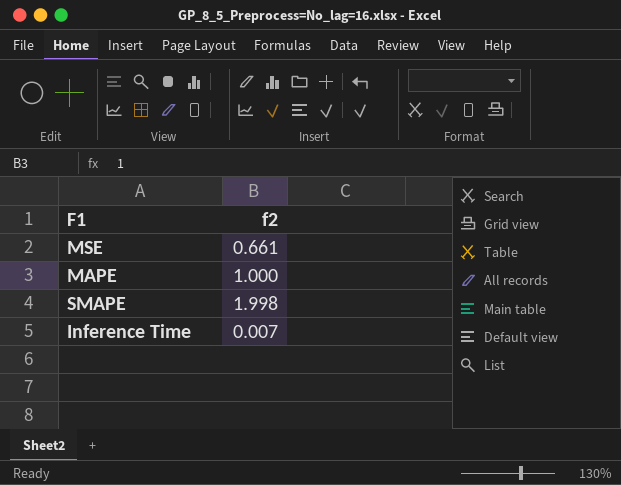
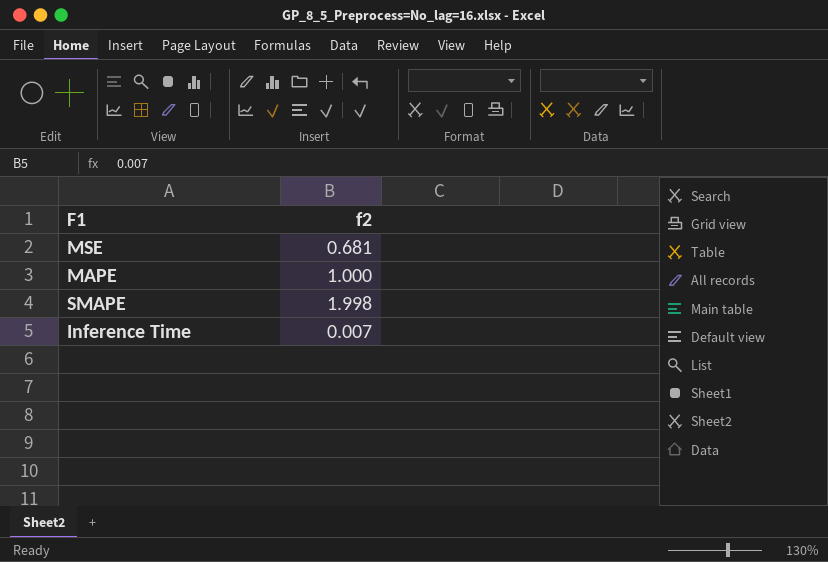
MSE | f2: 0.661 -> 0.681

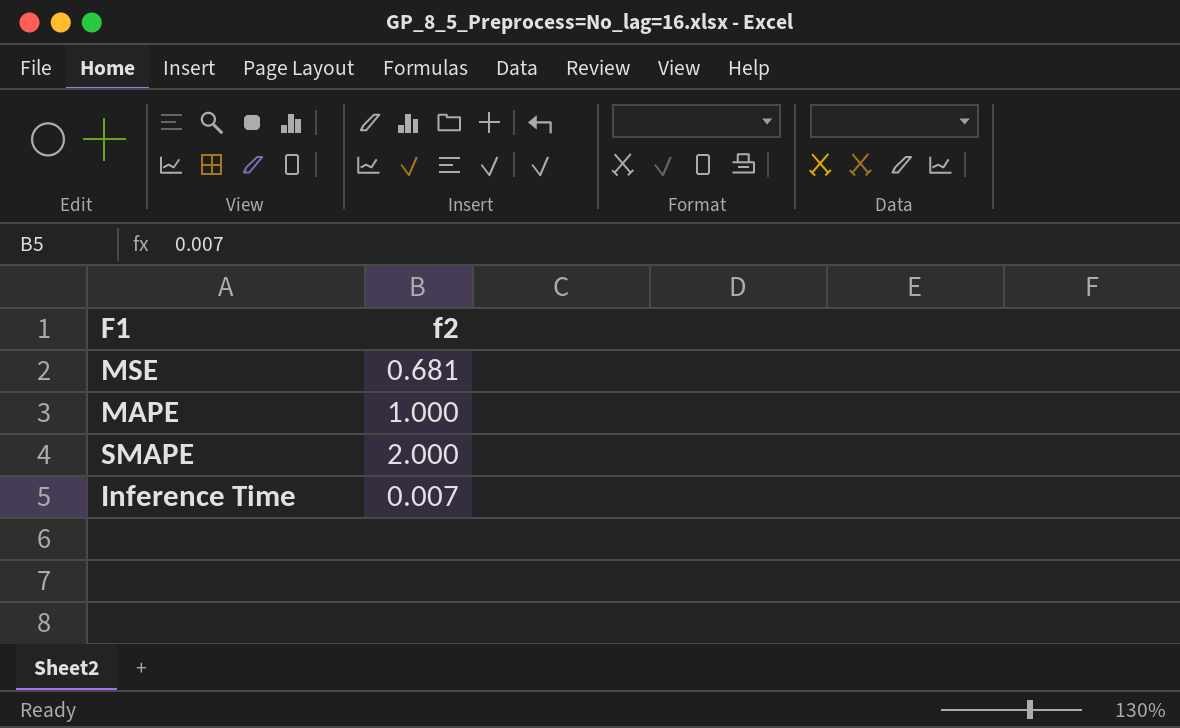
SMAPE | f2: 1.998 -> 2.000

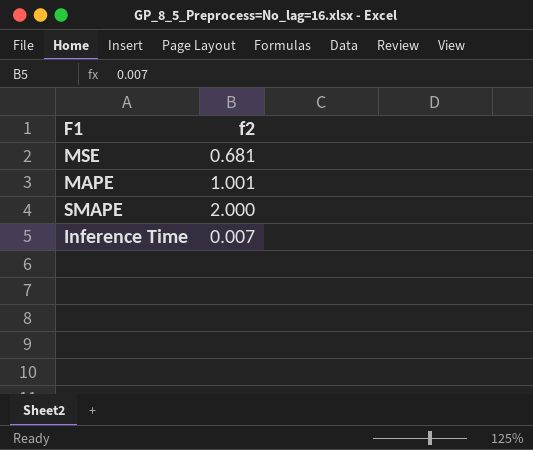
MAPE | f2: 1.000 -> 1.001

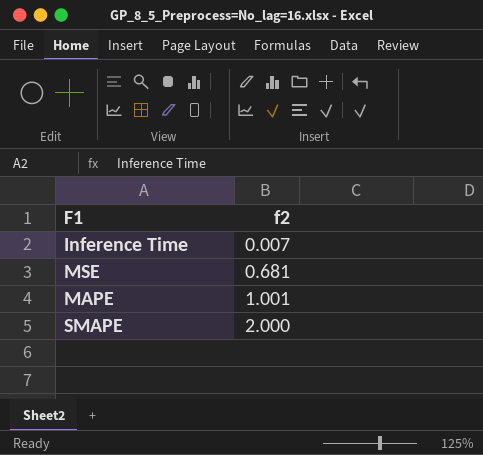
row order: none -> f2 ascending

